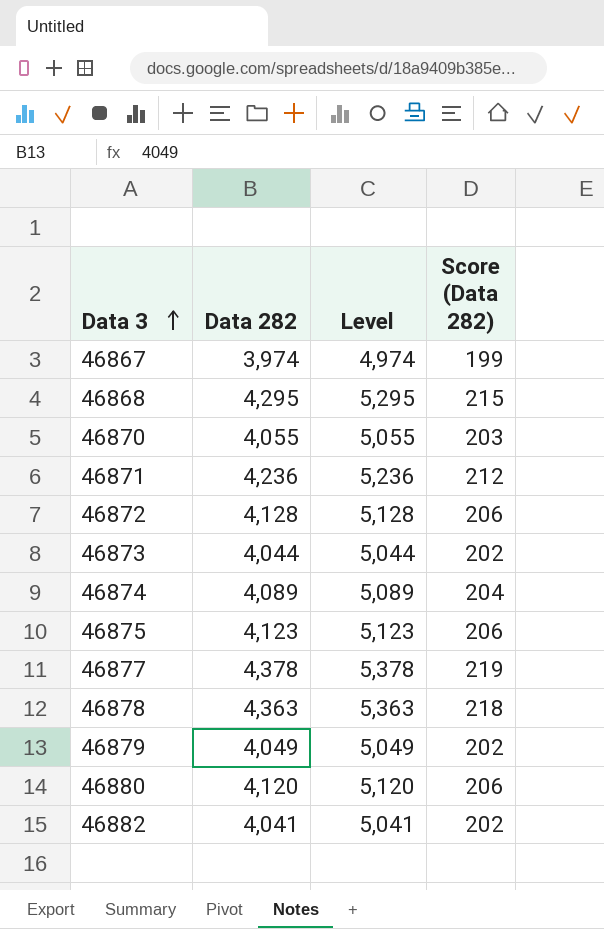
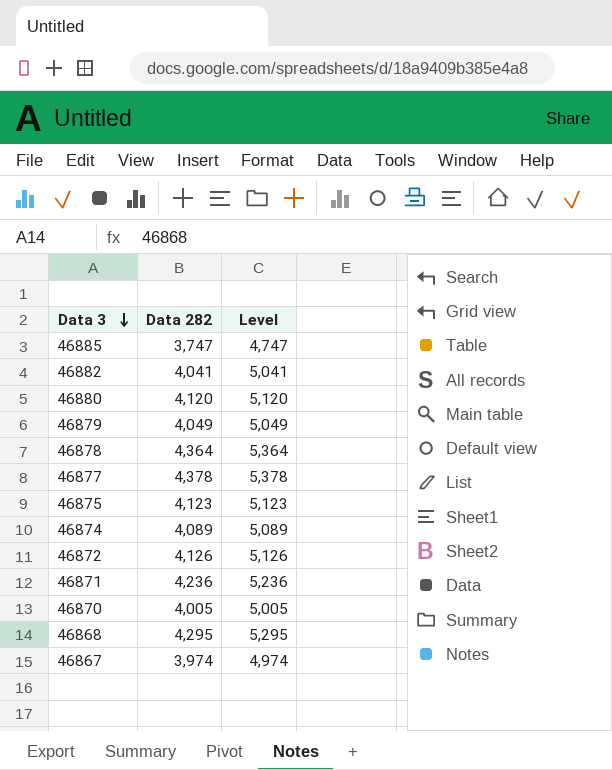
row order: Data 3 ascending -> Data 3 descending
column Score (Data 282) | formula: [Data 282] * 0.05 -> none
row 46873: 4,044 | 5,044 | 202 -> none
row 46885: none -> 3,747 | 4,747
46878 | Data 282: 4,363 -> 4,364
46878 | Level: 5,363 -> 5,364
46872 | Data 282: 4,128 -> 4,126
46872 | Level: 5,128 -> 5,126
46870 | Data 282: 4,055 -> 4,005
46870 | Level: 5,055 -> 5,005

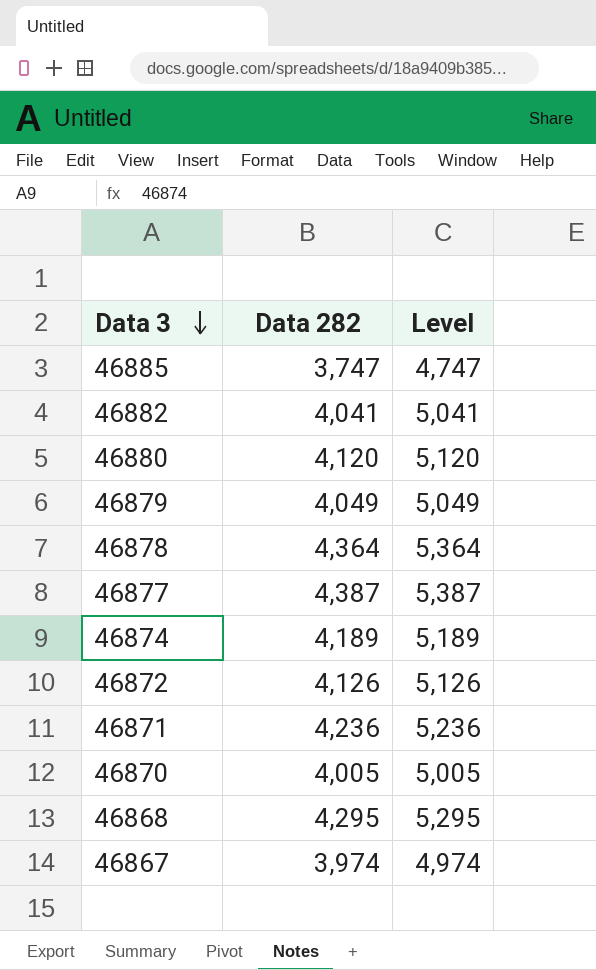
row 46875: 4,123 | 5,123 -> none
46877 | Data 282: 4,378 -> 4,387
46877 | Level: 5,378 -> 5,387
46874 | Data 282: 4,089 -> 4,189
46874 | Level: 5,089 -> 5,189

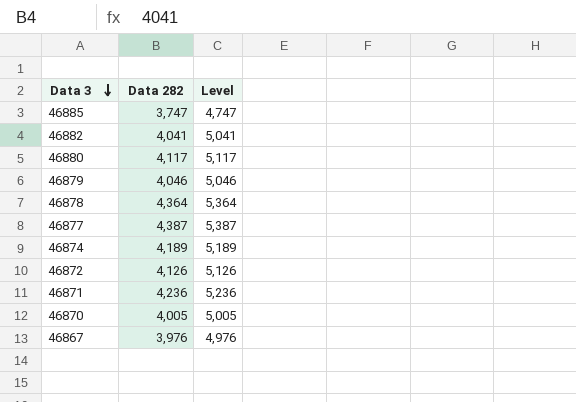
row 46868: 4,295 | 5,295 -> none
46880 | Data 282: 4,120 -> 4,117
46880 | Level: 5,120 -> 5,117
46879 | Data 282: 4,049 -> 4,046
46879 | Level: 5,049 -> 5,046
46867 | Data 282: 3,974 -> 3,976
46867 | Level: 4,974 -> 4,976

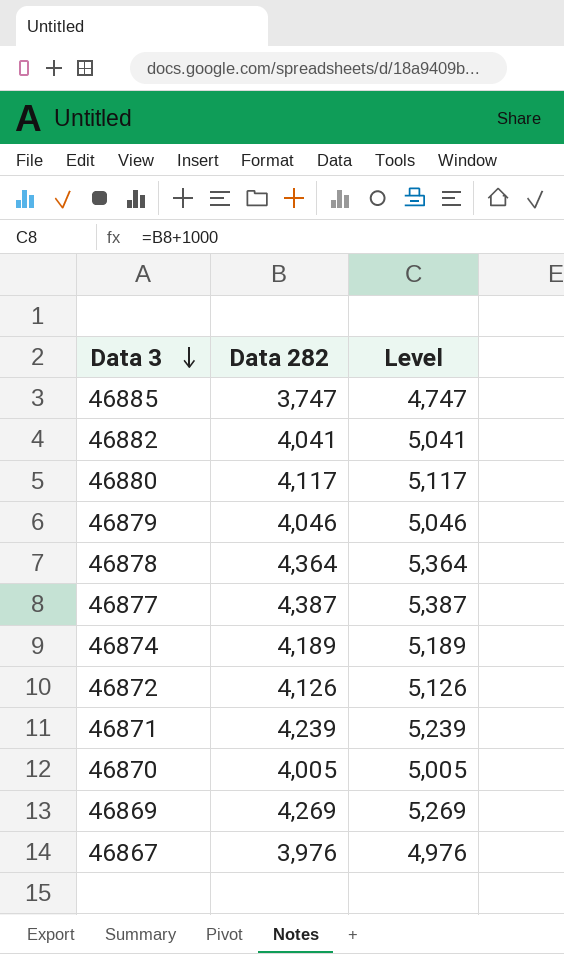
46871 | Data 282: 4,236 -> 4,239
46871 | Level: 5,236 -> 5,239
row 46869: none -> 4,269 | 5,269

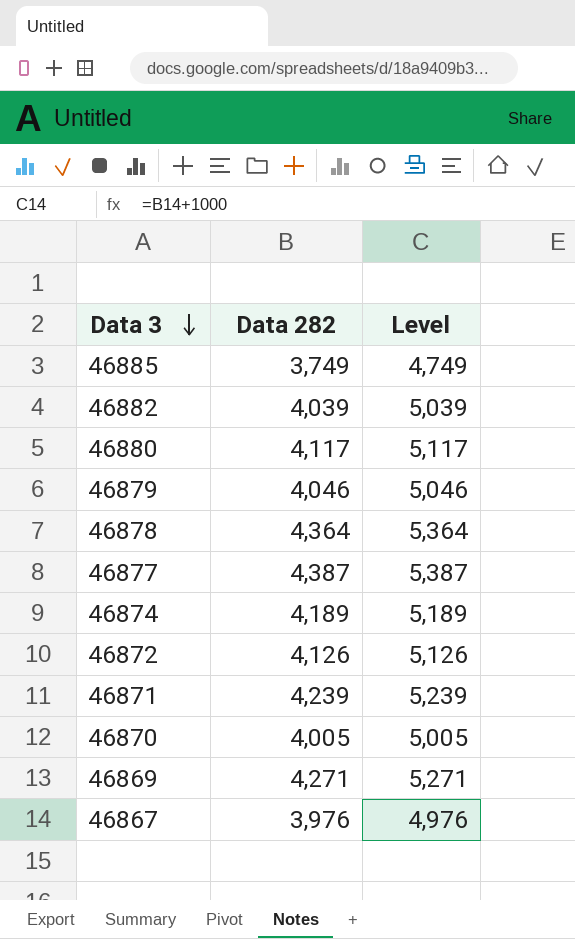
46885 | Data 282: 3,747 -> 3,749
46885 | Level: 4,747 -> 4,749
46882 | Data 282: 4,041 -> 4,039
46882 | Level: 5,041 -> 5,039
46869 | Data 282: 4,269 -> 4,271
46869 | Level: 5,269 -> 5,271

